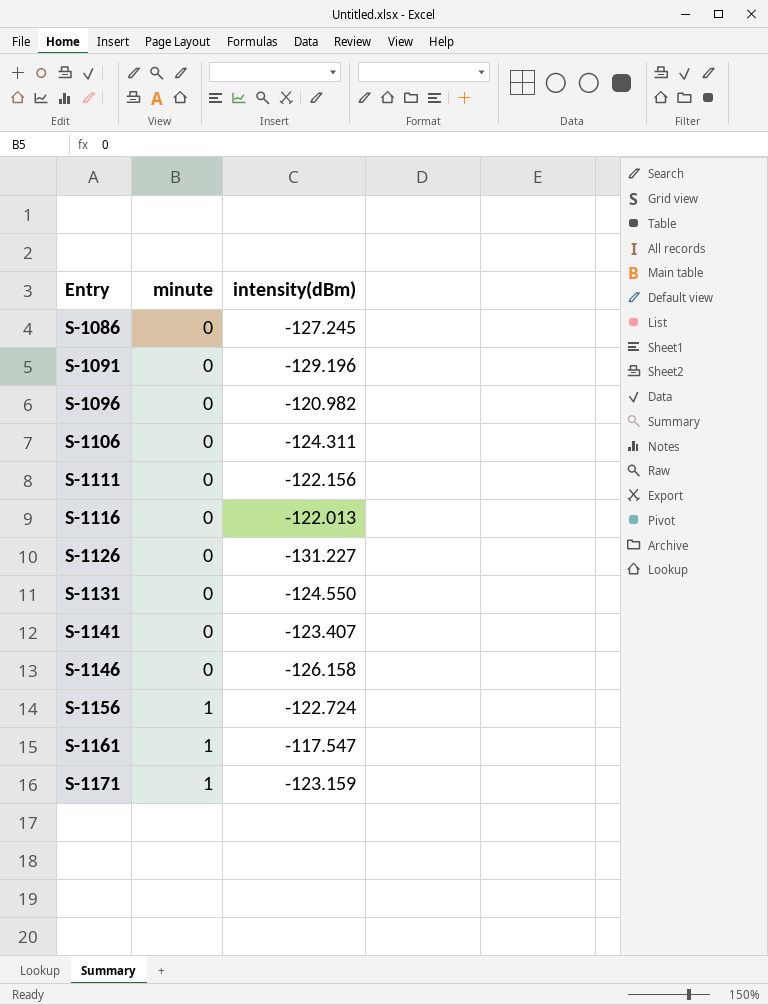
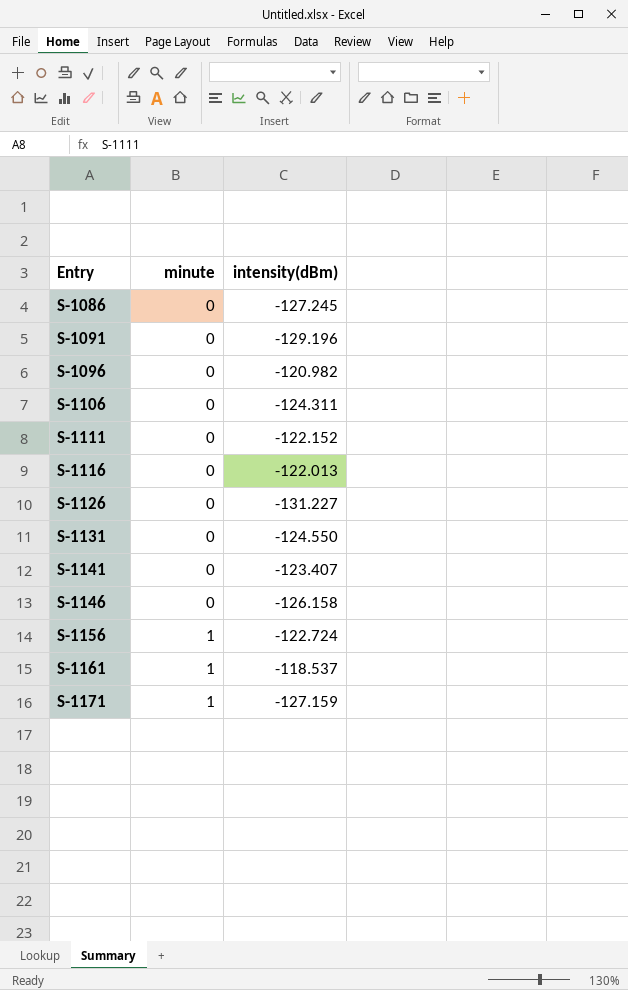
S-1111 | intensity(dBm): -122.156 -> -122.152
S-1161 | intensity(dBm): -117.547 -> -118.537
S-1171 | intensity(dBm): -123.159 -> -127.159

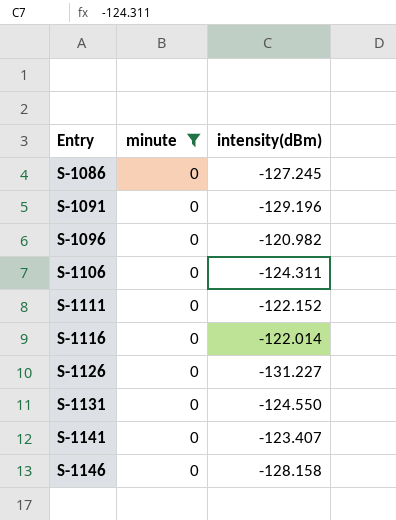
filter: none -> minute = 0
S-1116 | intensity(dBm): -122.013 -> -122.014
S-1146 | intensity(dBm): -126.158 -> -128.158

